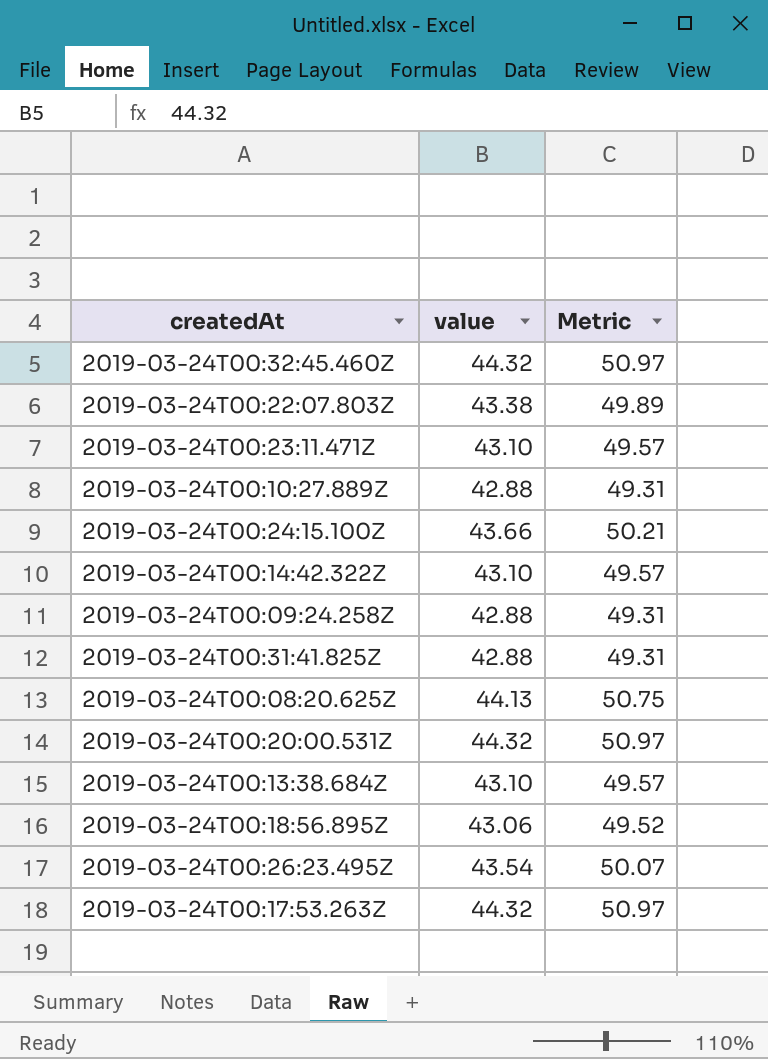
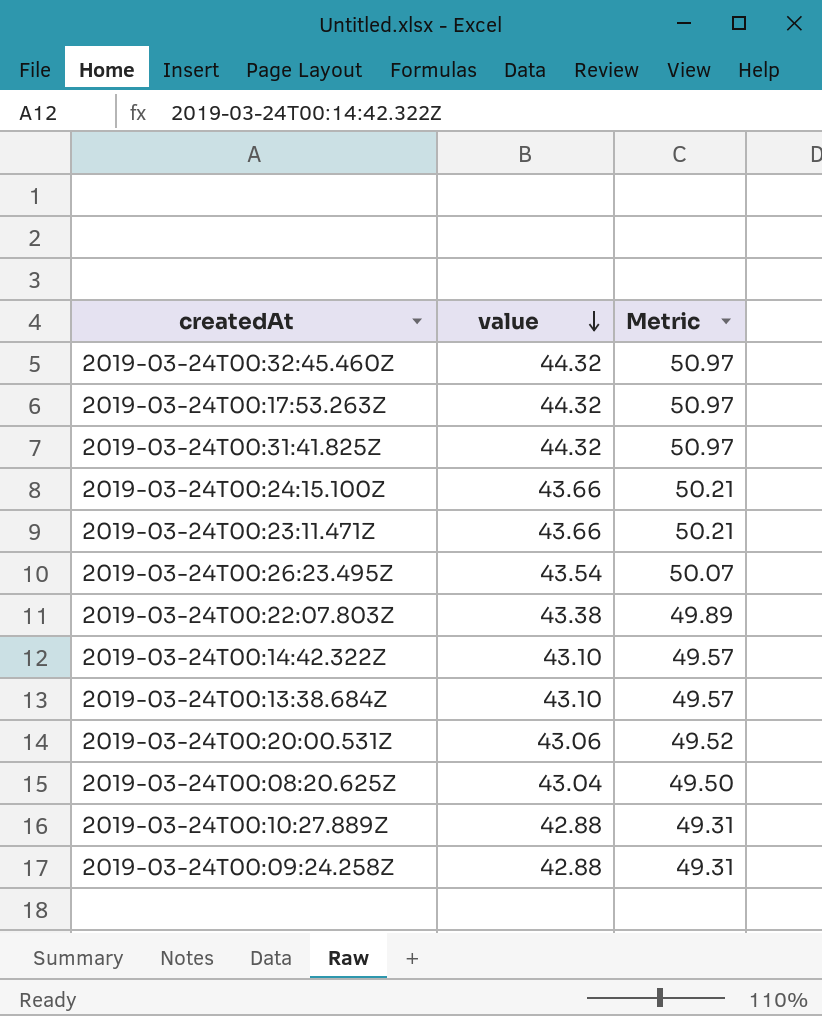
row order: none -> value descending
row 2019-03-24T00:18:56.895Z: 43.06 | 49.52 -> none
2019-03-24T00:31:41.825Z | value: 42.88 -> 44.32
2019-03-24T00:31:41.825Z | Metric: 49.31 -> 50.97
2019-03-24T00:23:11.471Z | value: 43.10 -> 43.66
2019-03-24T00:23:11.471Z | Metric: 49.57 -> 50.21
2019-03-24T00:20:00.531Z | value: 44.32 -> 43.06
2019-03-24T00:20:00.531Z | Metric: 50.97 -> 49.52
2019-03-24T00:08:20.625Z | value: 44.13 -> 43.04
2019-03-24T00:08:20.625Z | Metric: 50.75 -> 49.50

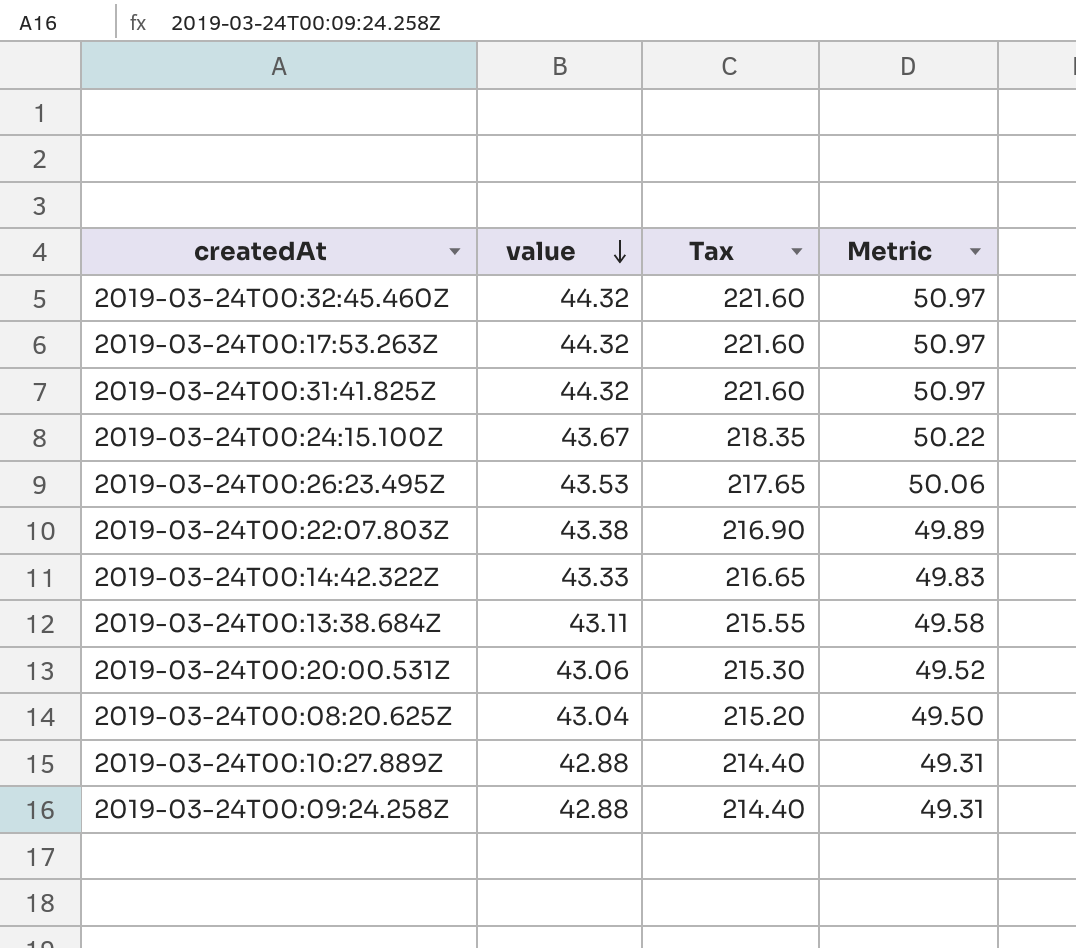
column Tax | formula: none -> [value] * 5
row 2019-03-24T00:23:11.471Z: 43.66 | 50.21 -> none
2019-03-24T00:24:15.100Z | value: 43.66 -> 43.67
2019-03-24T00:24:15.100Z | Metric: 50.21 -> 50.22
2019-03-24T00:26:23.495Z | value: 43.54 -> 43.53
2019-03-24T00:26:23.495Z | Metric: 50.07 -> 50.06
2019-03-24T00:14:42.322Z | value: 43.10 -> 43.33
2019-03-24T00:14:42.322Z | Metric: 49.57 -> 49.83
2019-03-24T00:13:38.684Z | value: 43.10 -> 43.11
2019-03-24T00:13:38.684Z | Metric: 49.57 -> 49.58

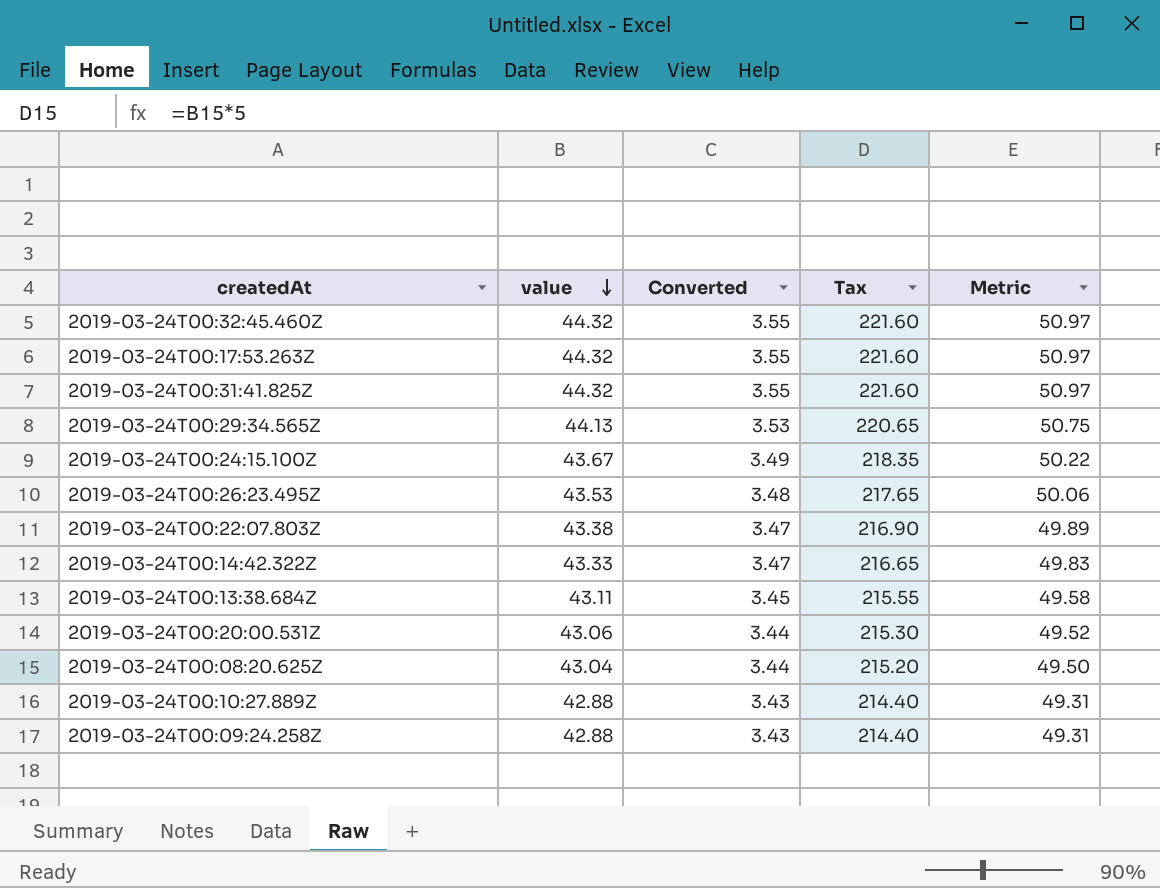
column Converted | formula: none -> [value] * 0.08
row 2019-03-24T00:29:34.565Z: none -> 44.13 | 3.53 | 220.65 | 50.75

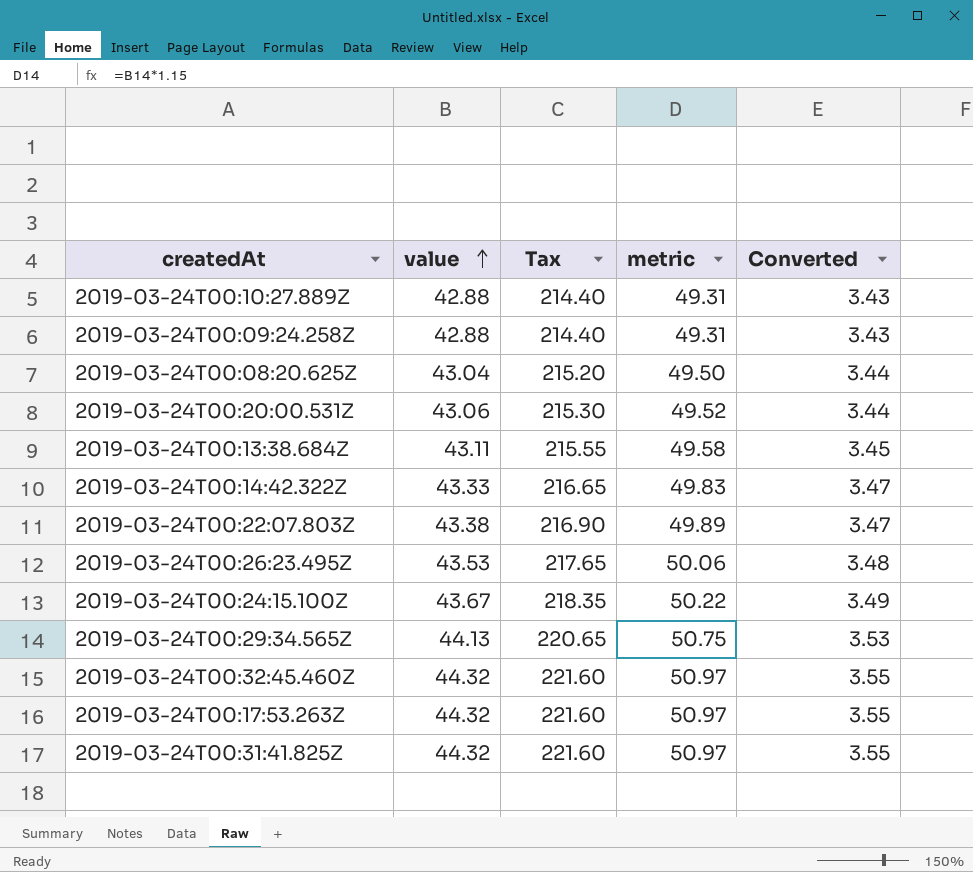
row order: value descending -> value ascending
column name: Metric -> metric
column Converted | position: 3 -> 5

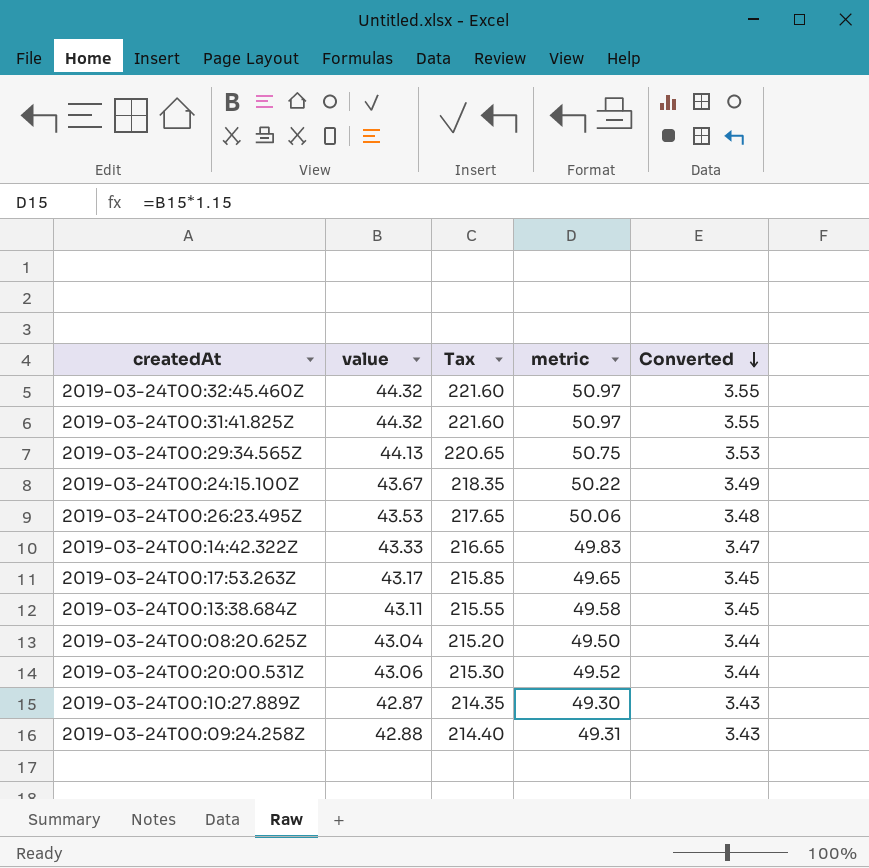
row order: value ascending -> Converted descending
row 2019-03-24T00:22:07.803Z: 43.38 | 216.90 | 49.89 | 3.47 -> none
2019-03-24T00:17:53.263Z | value: 44.32 -> 43.17
2019-03-24T00:17:53.263Z | Tax: 221.60 -> 215.85
2019-03-24T00:17:53.263Z | metric: 50.97 -> 49.65
2019-03-24T00:17:53.263Z | Converted: 3.55 -> 3.45
2019-03-24T00:10:27.889Z | value: 42.88 -> 42.87
2019-03-24T00:10:27.889Z | Tax: 214.40 -> 214.35
2019-03-24T00:10:27.889Z | metric: 49.31 -> 49.30

